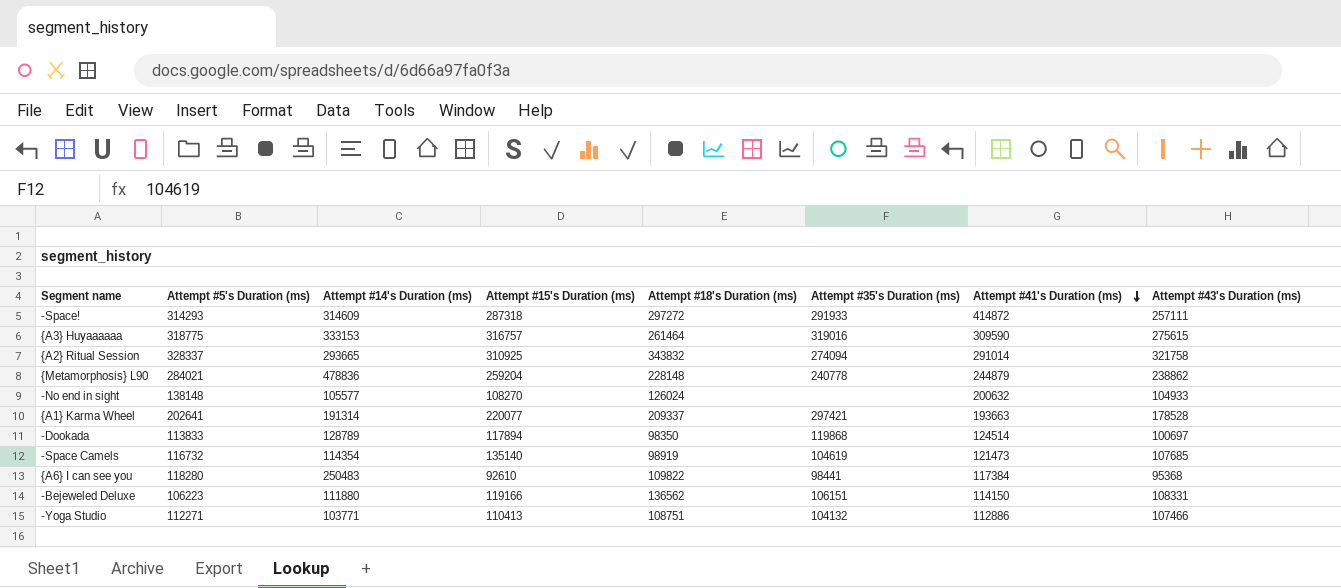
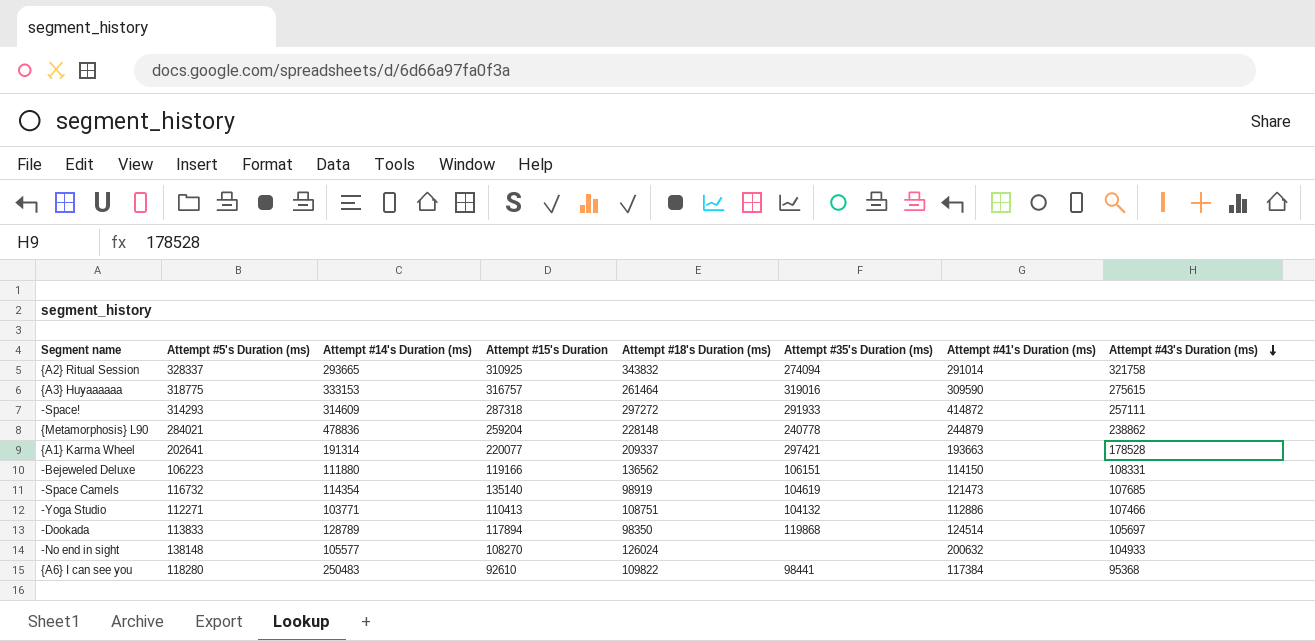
row order: Attempt #41's Duration (ms) descending -> Attempt #43's Duration (ms) descending
column name: Attempt #15's Duration (ms) -> Attempt #15's Duration
-Dookada | Attempt #43's Duration (ms): 100697 -> 105697

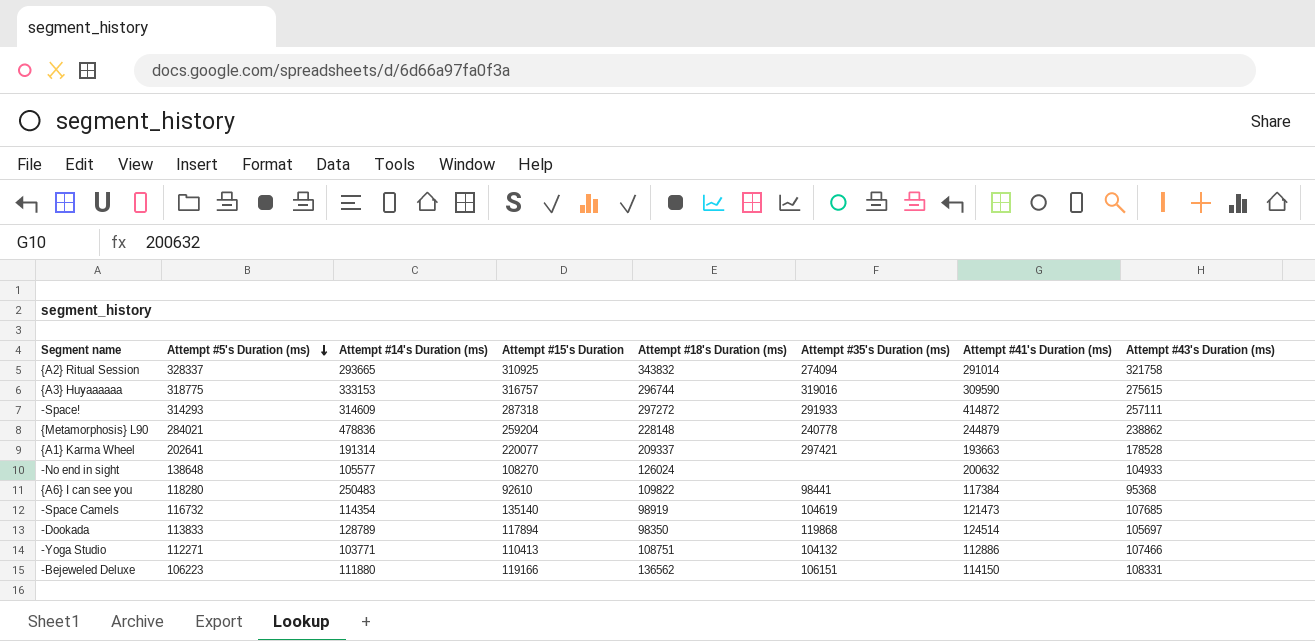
row order: Attempt #43's Duration (ms) descending -> Attempt #5's Duration (ms) descending
{A3} Huyaaaaaa | Attempt #18's Duration (ms): 261464 -> 296744
-No end in sight | Attempt #5's Duration (ms): 138148 -> 138648

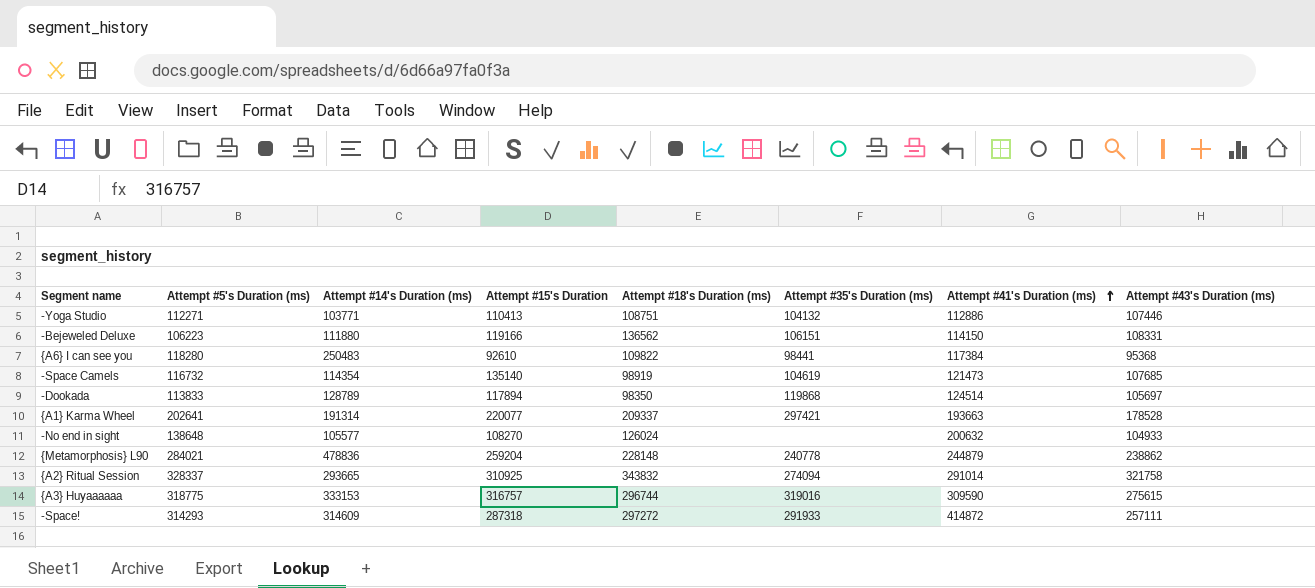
row order: Attempt #5's Duration (ms) descending -> Attempt #41's Duration (ms) ascending
-Yoga Studio | Attempt #43's Duration (ms): 107466 -> 107446

